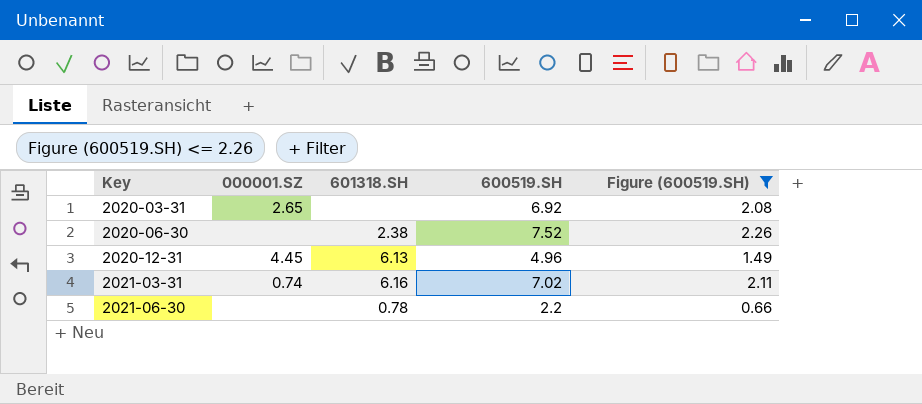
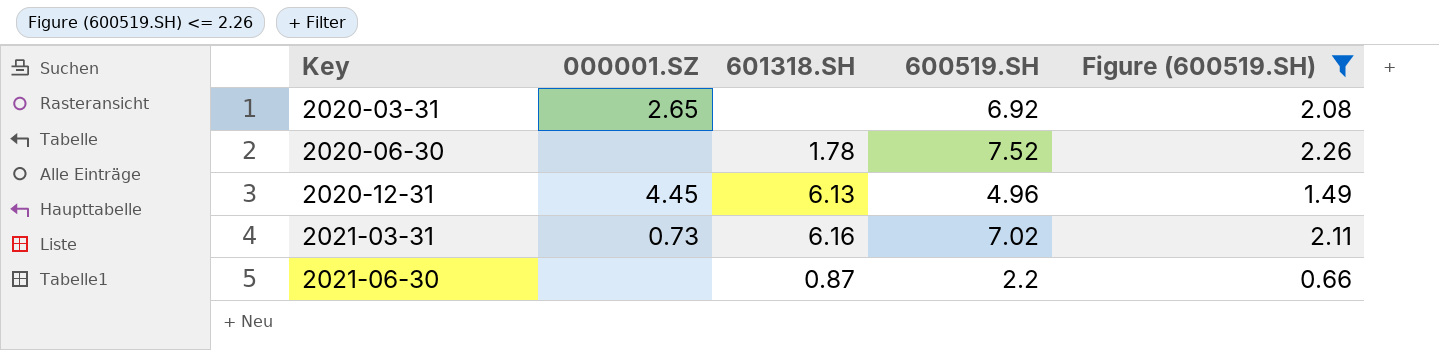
2020-06-30 | 601318.SH: 2.38 -> 1.78
2021-03-31 | 000001.SZ: 0.74 -> 0.73
2021-06-30 | 601318.SH: 0.78 -> 0.87

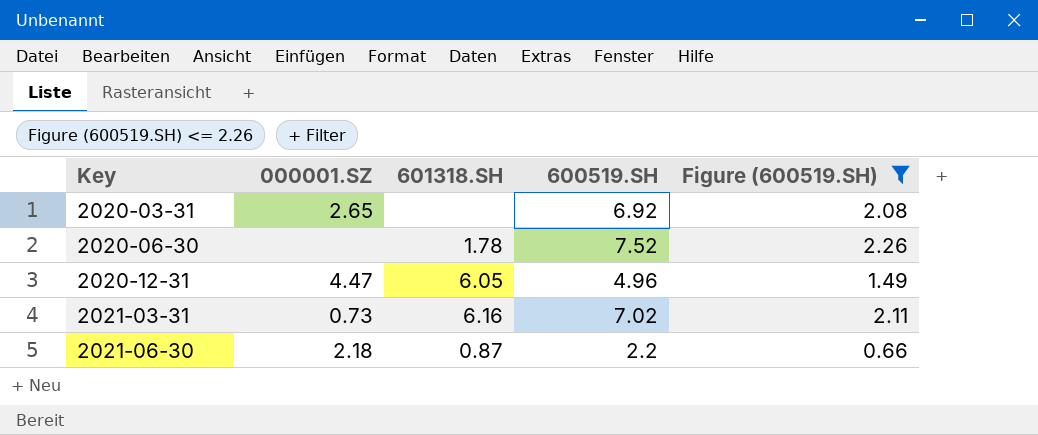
2020-12-31 | 000001.SZ: 4.45 -> 4.47
2020-12-31 | 601318.SH: 6.13 -> 6.05
2021-06-30 | 000001.SZ: none -> 2.18

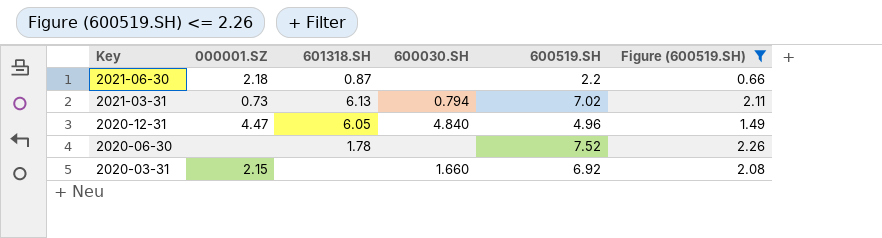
row order: Key ascending -> Key descending
column 600030.SH | position: none -> 4
2021-03-31 | 601318.SH: 6.16 -> 6.13
2020-03-31 | 000001.SZ: 2.65 -> 2.15

